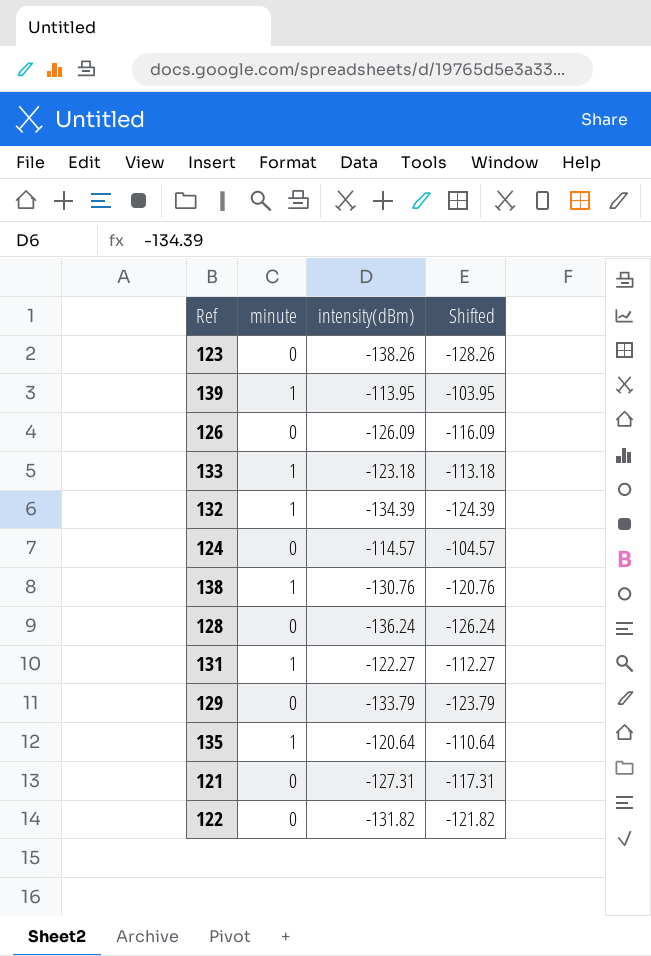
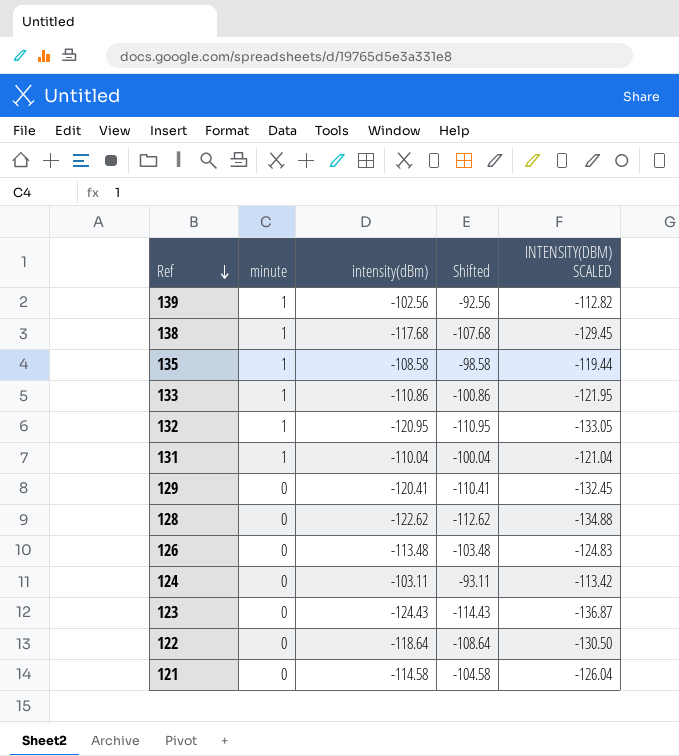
row order: none -> Ref descending
column INTENSITY(DBM) SCALED | formula: none -> [intensity(dBm)] * 1.1
139 | intensity(dBm): -113.95 -> -102.56
139 | Shifted: -103.95 -> -92.56
138 | intensity(dBm): -130.76 -> -117.68
138 | Shifted: -120.76 -> -107.68
135 | intensity(dBm): -120.64 -> -108.58
135 | Shifted: -110.64 -> -98.58
133 | intensity(dBm): -123.18 -> -110.86
133 | Shifted: -113.18 -> -100.86
132 | intensity(dBm): -134.39 -> -120.95
132 | Shifted: -124.39 -> -110.95
131 | intensity(dBm): -122.27 -> -110.04
131 | Shifted: -112.27 -> -100.04
129 | intensity(dBm): -133.79 -> -120.41
129 | Shifted: -123.79 -> -110.41
128 | intensity(dBm): -136.24 -> -122.62
128 | Shifted: -126.24 -> -112.62
126 | intensity(dBm): -126.09 -> -113.48
126 | Shifted: -116.09 -> -103.48
124 | intensity(dBm): -114.57 -> -103.11
124 | Shifted: -104.57 -> -93.11
123 | intensity(dBm): -138.26 -> -124.43
123 | Shifted: -128.26 -> -114.43
122 | intensity(dBm): -131.82 -> -118.64
122 | Shifted: -121.82 -> -108.64
121 | intensity(dBm): -127.31 -> -114.58
121 | Shifted: -117.31 -> -104.58

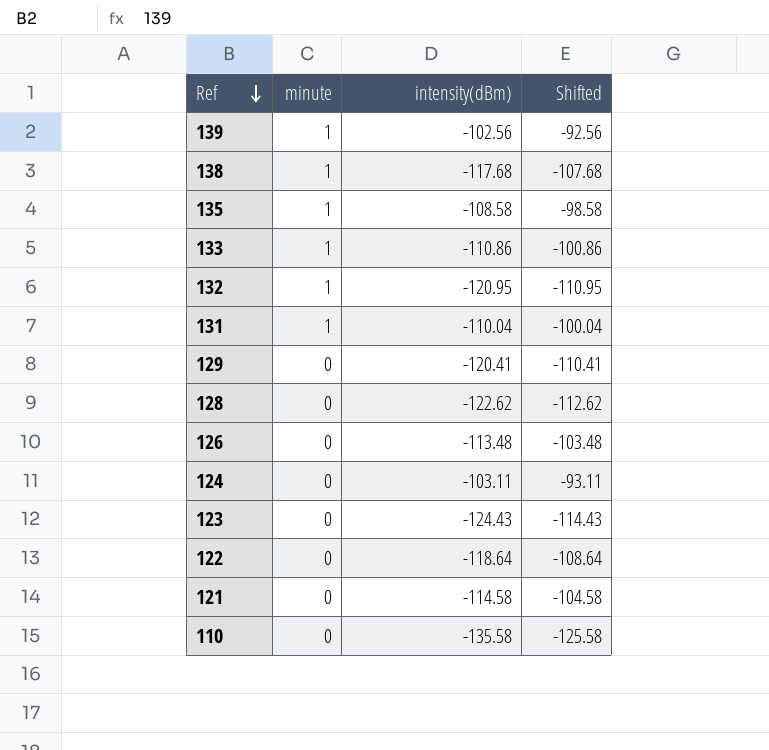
column INTENSITY(DBM) SCALED | formula: [intensity(dBm)] * 1.1 -> none
row 110: none -> 0 | -135.58 | -125.58

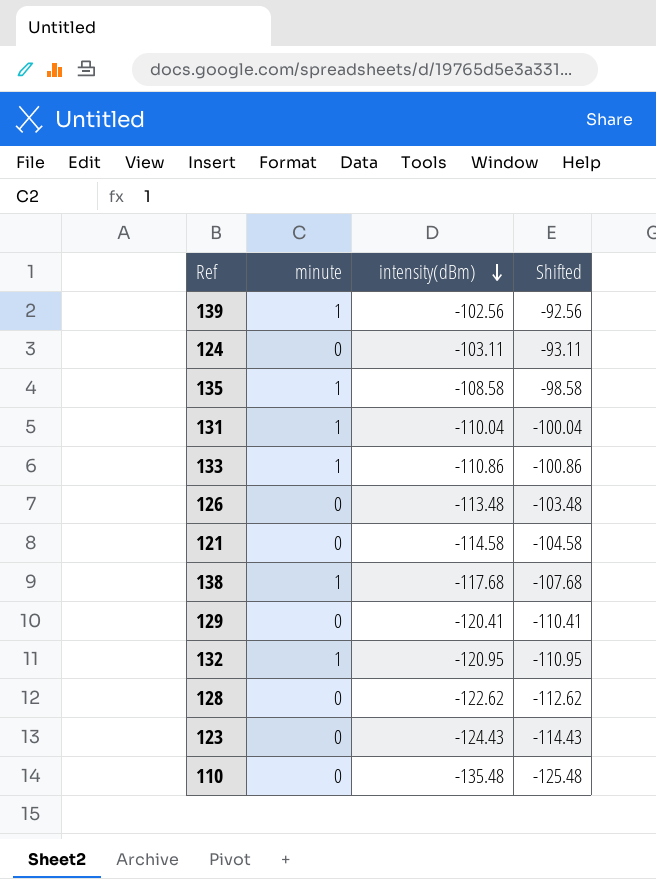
row order: Ref descending -> intensity(dBm) descending
row 122: 0 | -118.64 | -108.64 -> none
110 | intensity(dBm): -135.58 -> -135.48
110 | Shifted: -125.58 -> -125.48

